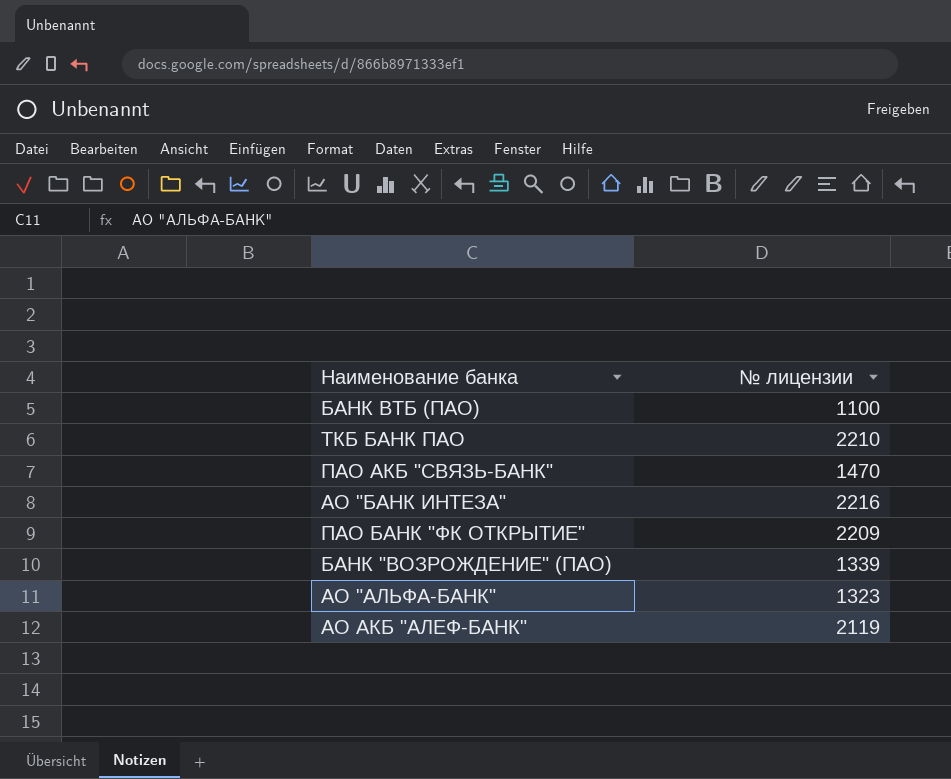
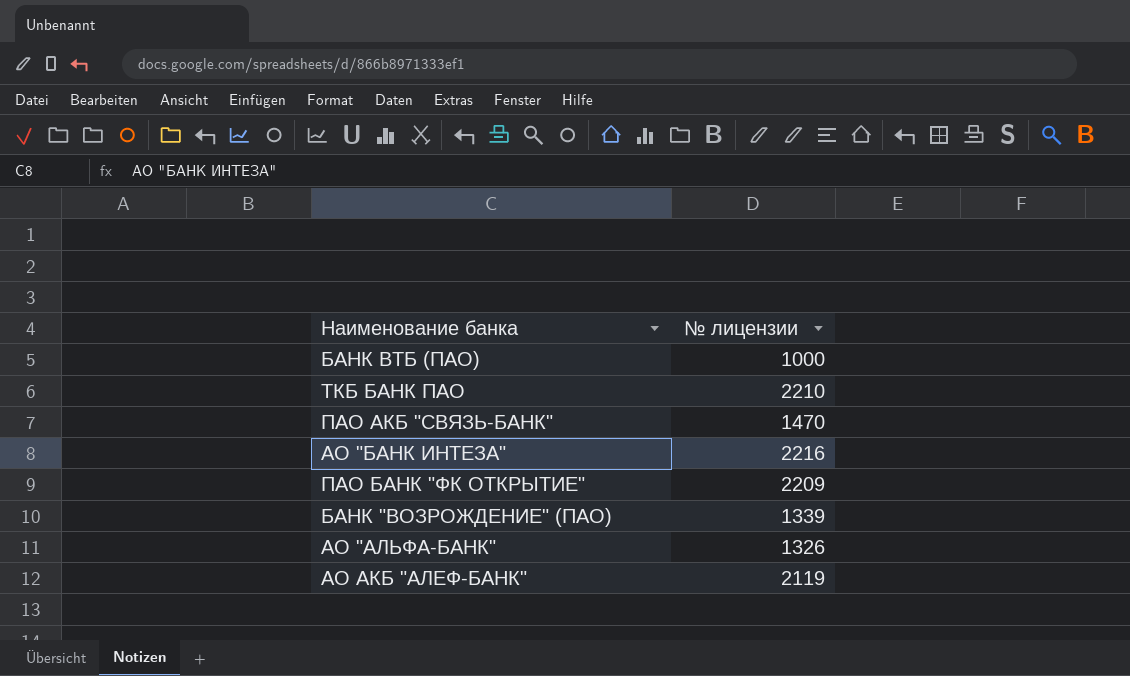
БАНК ВТБ (ПАО) | № лицензии: 1100 -> 1000
АО "АЛЬФА-БАНК" | № лицензии: 1323 -> 1326

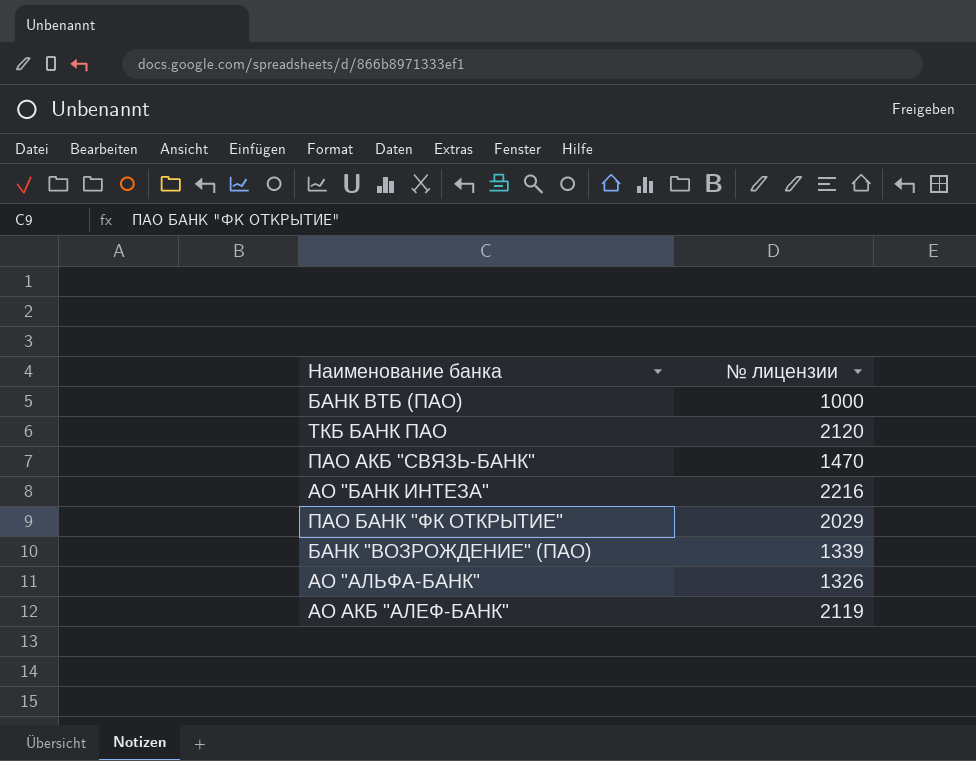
ТКБ БАНК ПАО | № лицензии: 2210 -> 2120
ПАО БАНК "ФК ОТКРЫТИЕ" | № лицензии: 2209 -> 2029

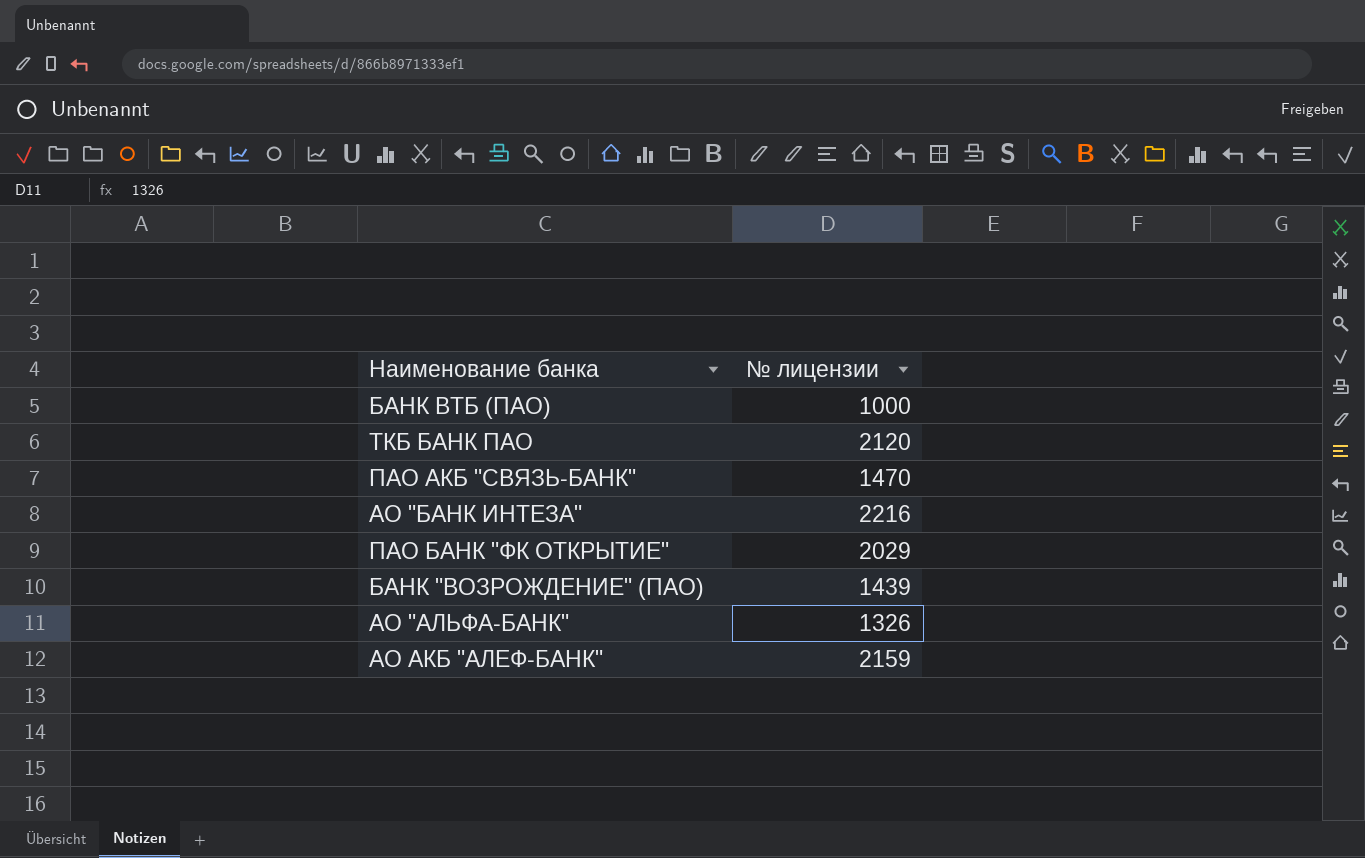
БАНК "ВОЗРОЖДЕНИЕ" (ПАО) | № лицензии: 1339 -> 1439
АО АКБ "АЛЕФ-БАНК" | № лицензии: 2119 -> 2159

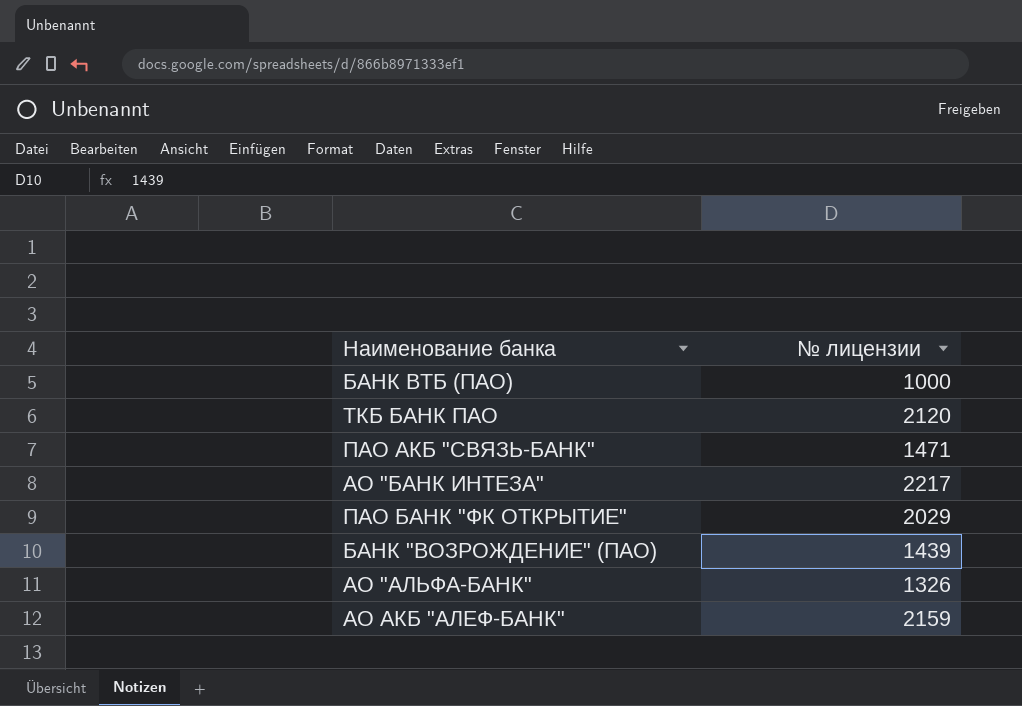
ПАО АКБ "СВЯЗЬ-БАНК" | № лицензии: 1470 -> 1471
АО "БАНК ИНТЕЗА" | № лицензии: 2216 -> 2217

